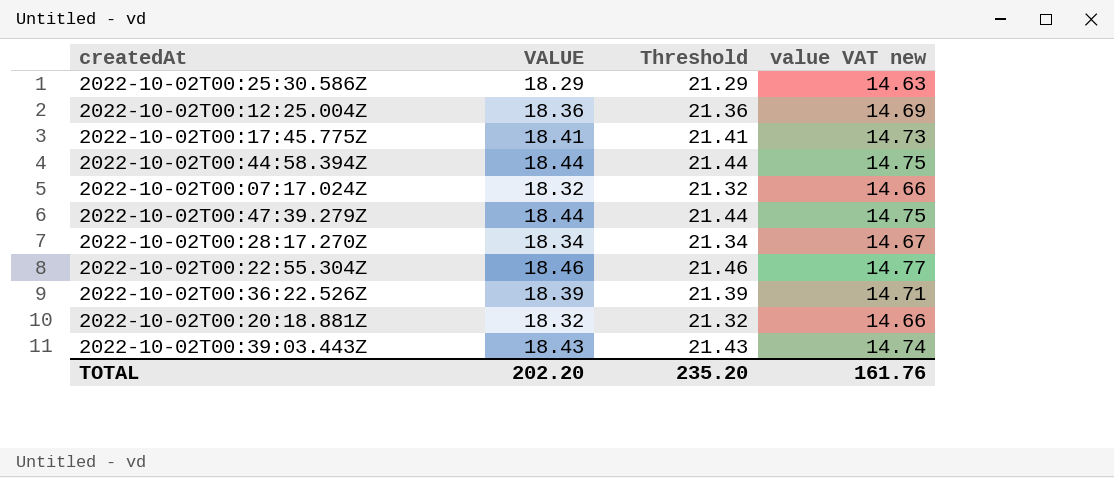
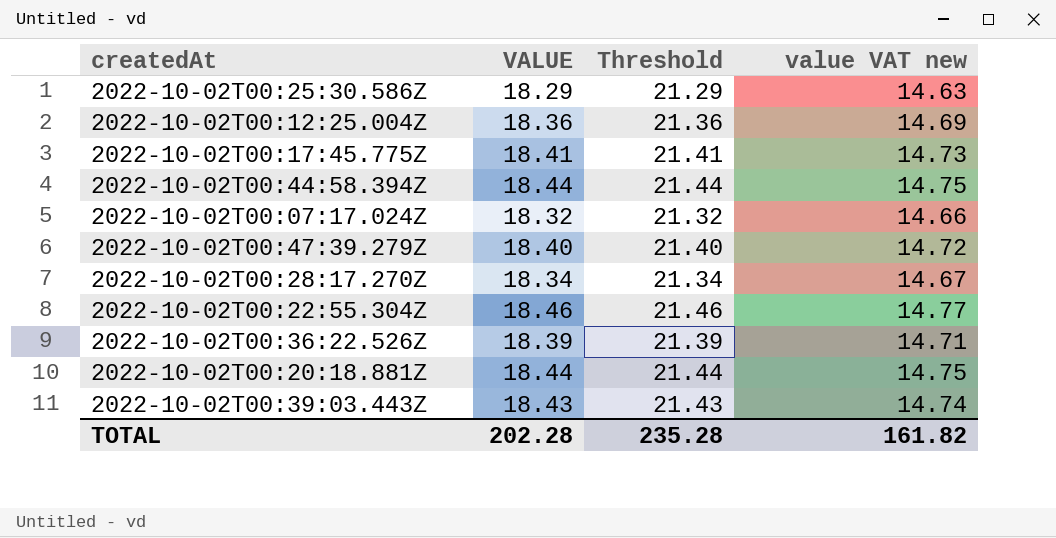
2022-10-02T00:47:39.279Z | VALUE: 18.44 -> 18.40
2022-10-02T00:47:39.279Z | Threshold: 21.44 -> 21.40
2022-10-02T00:47:39.279Z | value VAT new: 14.75 -> 14.72
2022-10-02T00:20:18.881Z | VALUE: 18.32 -> 18.44
2022-10-02T00:20:18.881Z | Threshold: 21.32 -> 21.44
2022-10-02T00:20:18.881Z | value VAT new: 14.66 -> 14.75
TOTAL | VALUE: 202.20 -> 202.28
TOTAL | Threshold: 235.20 -> 235.28
TOTAL | value VAT new: 161.76 -> 161.82

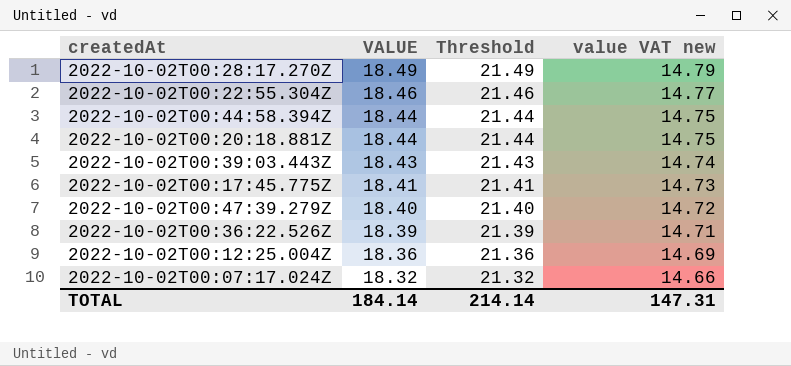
row order: none -> VALUE descending
row 2022-10-02T00:25:30.586Z: 18.29 | 21.29 | 14.63 -> none
2022-10-02T00:28:17.270Z | VALUE: 18.34 -> 18.49
2022-10-02T00:28:17.270Z | Threshold: 21.34 -> 21.49
2022-10-02T00:28:17.270Z | value VAT new: 14.67 -> 14.79
TOTAL | VALUE: 202.28 -> 184.14
TOTAL | Threshold: 235.28 -> 214.14
TOTAL | value VAT new: 161.82 -> 147.31

